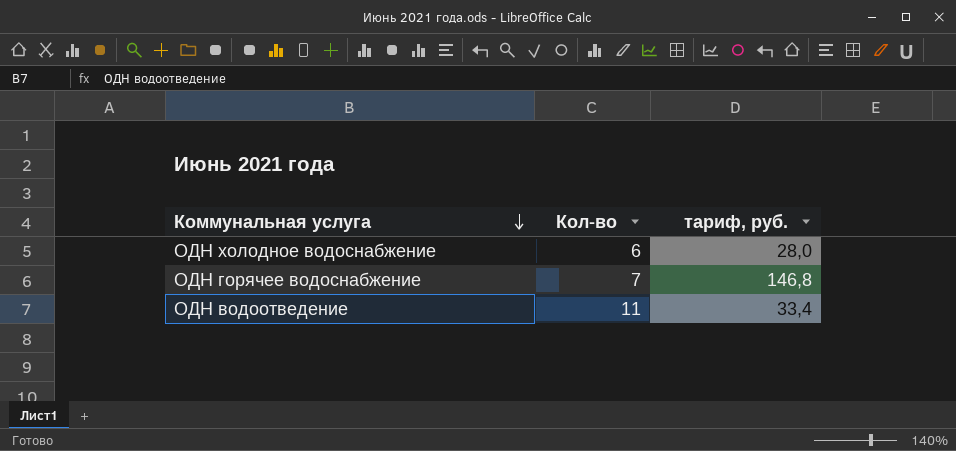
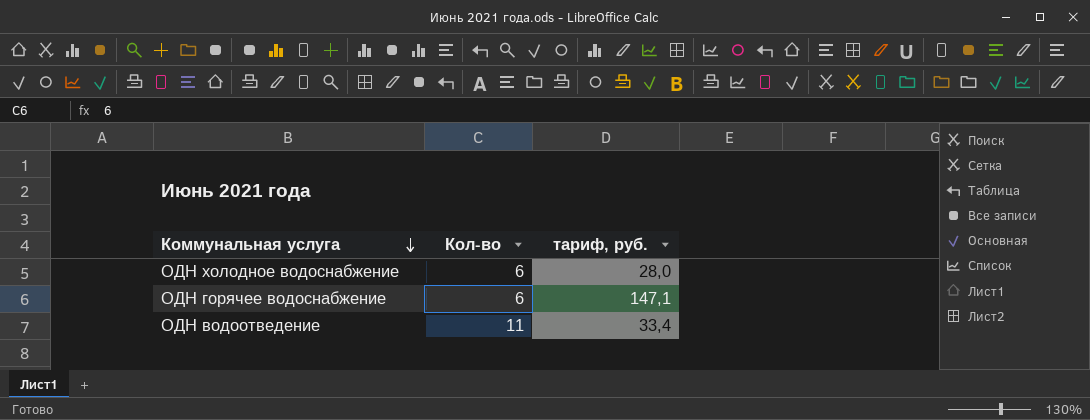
ОДН горячее водоснабжение | Кол-во: 7 -> 6
ОДН горячее водоснабжение | тариф, руб.: 146,8 -> 147,1

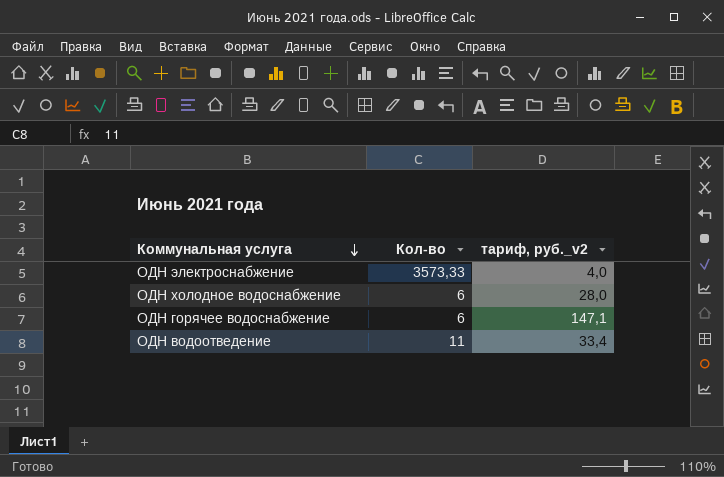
column name: тариф, руб. -> тариф, руб._v2
row ОДН электроснабжение: none -> 3573,33 | 4,0

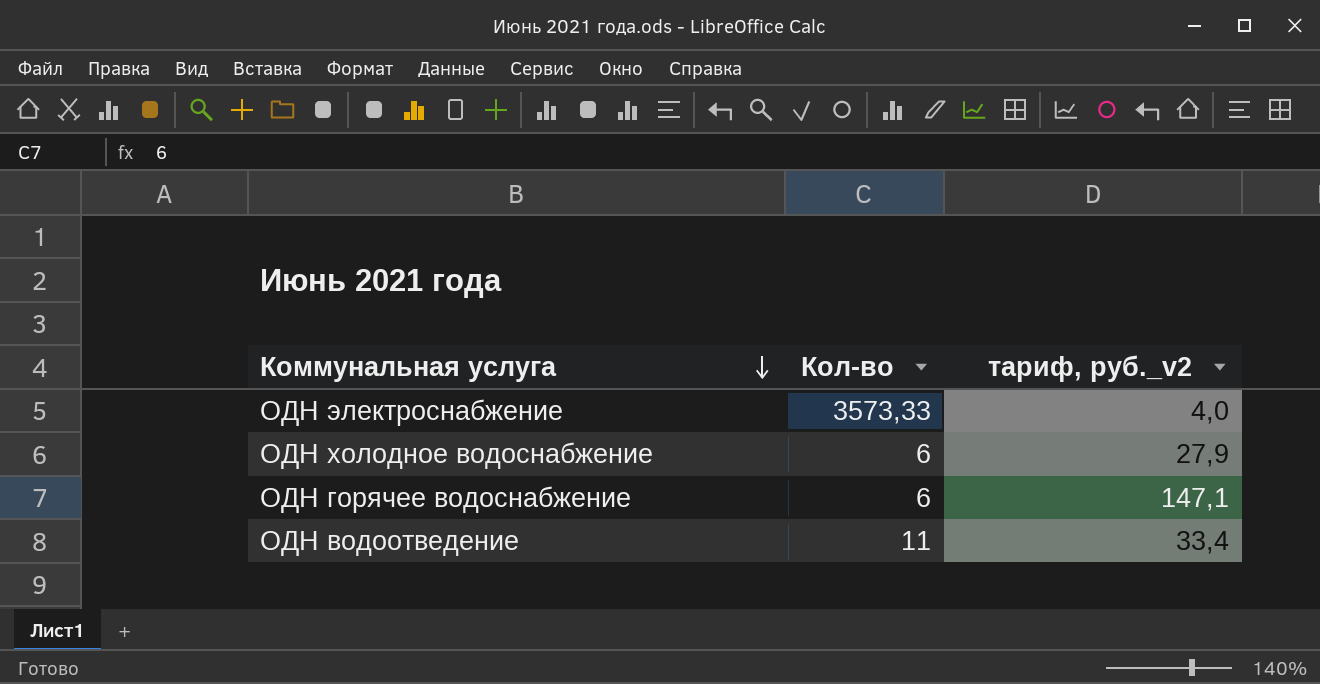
ОДН холодное водоснабжение | тариф, руб._v2: 28,0 -> 27,9

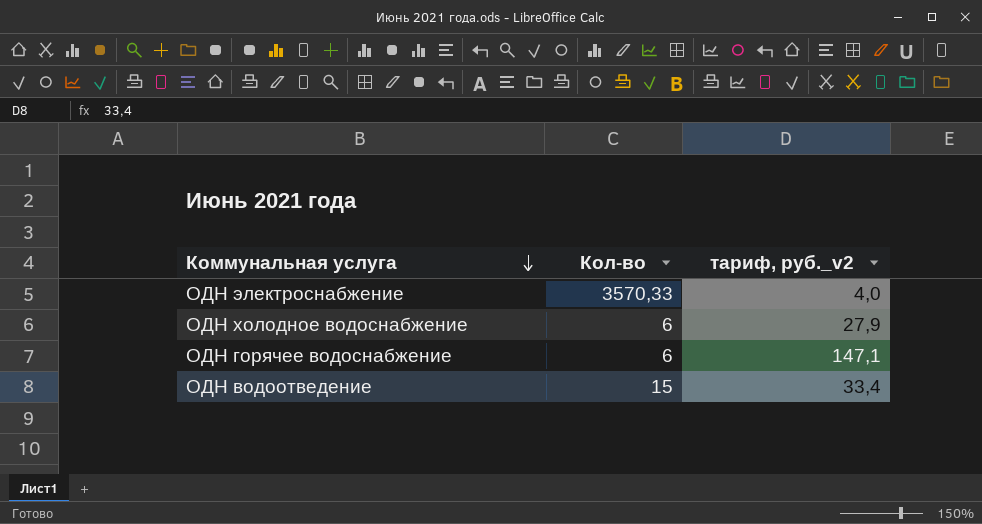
ОДН электроснабжение | Кол-во: 3573,33 -> 3570,33
ОДН водоотведение | Кол-во: 11 -> 15

